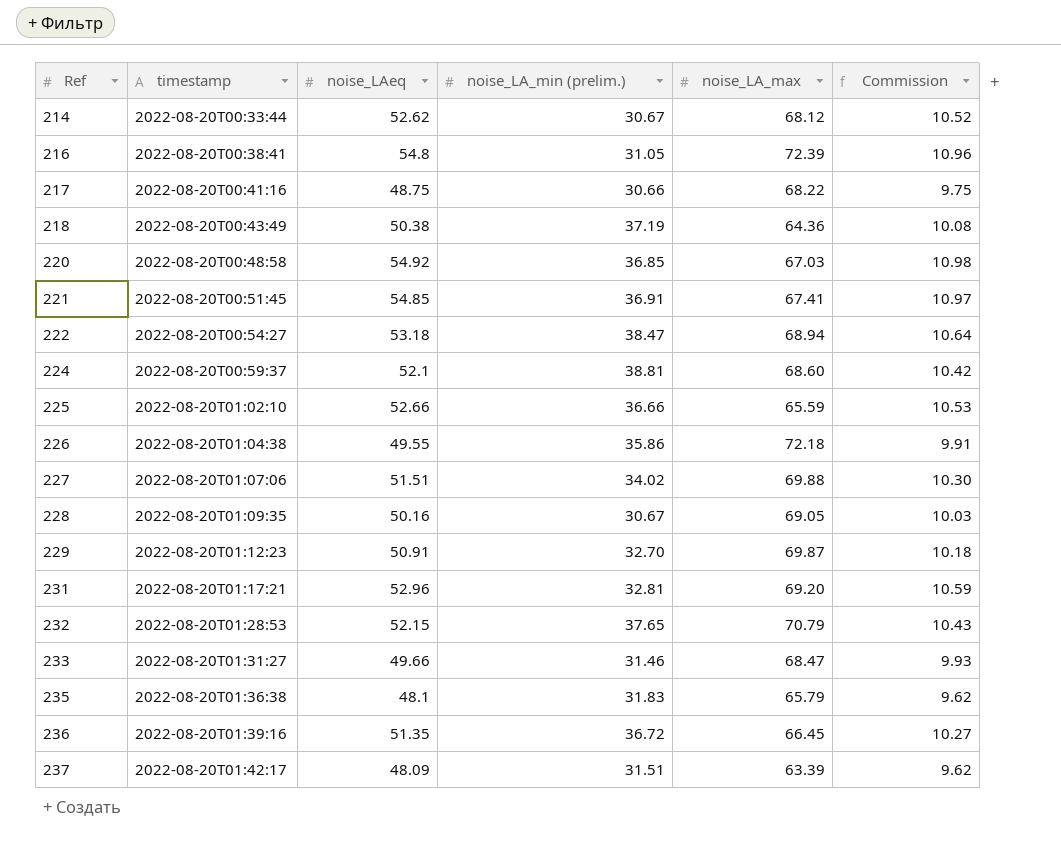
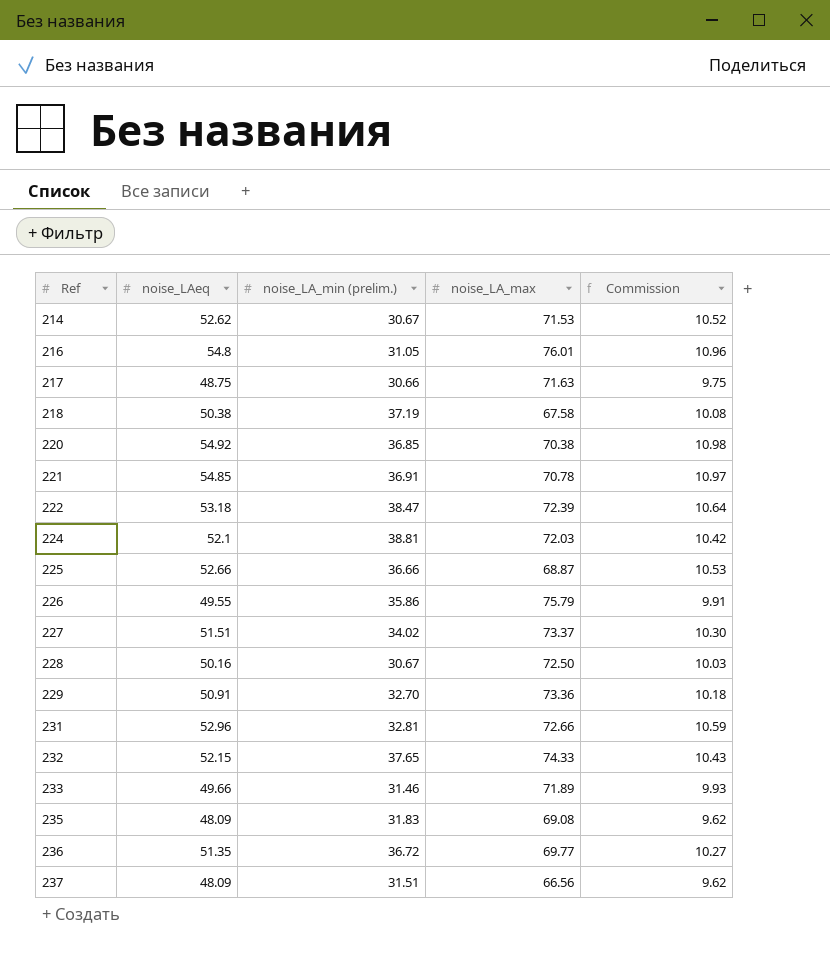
column timestamp | position: 2 -> none
214 | noise_LA_max: 68.12 -> 71.53
216 | noise_LA_max: 72.39 -> 76.01
217 | noise_LA_max: 68.22 -> 71.63
218 | noise_LA_max: 64.36 -> 67.58
220 | noise_LA_max: 67.03 -> 70.38
221 | noise_LA_max: 67.41 -> 70.78
222 | noise_LA_max: 68.94 -> 72.39
224 | noise_LA_max: 68.60 -> 72.03
225 | noise_LA_max: 65.59 -> 68.87
226 | noise_LA_max: 72.18 -> 75.79
227 | noise_LA_max: 69.88 -> 73.37
228 | noise_LA_max: 69.05 -> 72.50
229 | noise_LA_max: 69.87 -> 73.36
231 | noise_LA_max: 69.20 -> 72.66
232 | noise_LA_max: 70.79 -> 74.33
233 | noise_LA_max: 68.47 -> 71.89
235 | noise_LAeq: 48.1 -> 48.09
235 | noise_LA_max: 65.79 -> 69.08
236 | noise_LA_max: 66.45 -> 69.77
237 | noise_LA_max: 63.39 -> 66.56

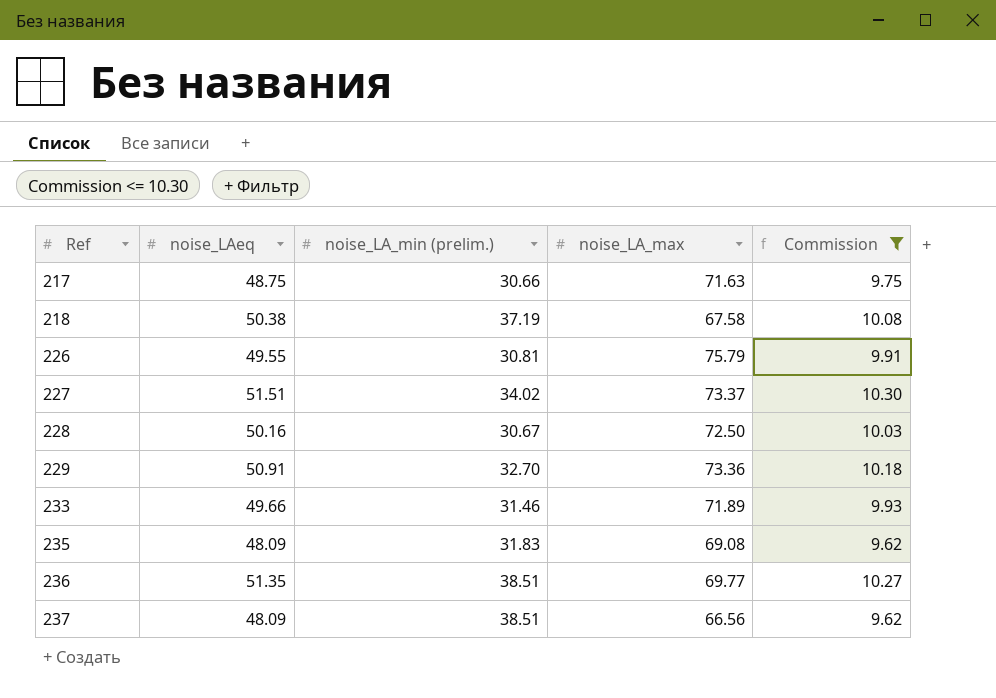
filter: none -> Commission <= 10.30
226 | noise_LA_min (prelim.): 35.86 -> 30.81
236 | noise_LA_min (prelim.): 36.72 -> 38.51
237 | noise_LA_min (prelim.): 31.51 -> 38.51

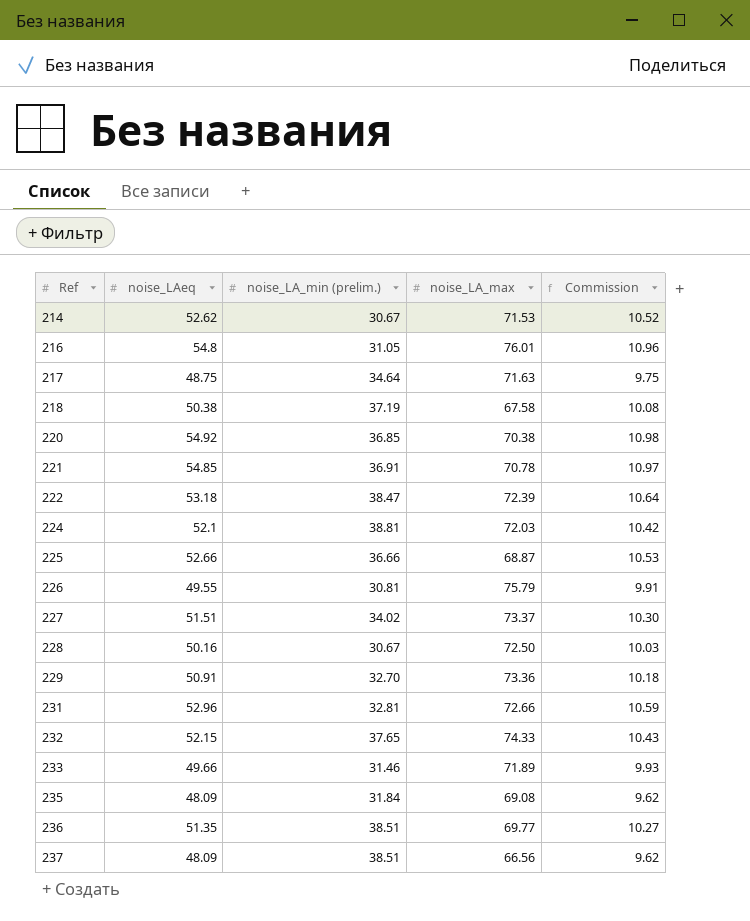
filter: Commission <= 10.30 -> none
217 | noise_LA_min (prelim.): 30.66 -> 34.64
235 | noise_LA_min (prelim.): 31.83 -> 31.84

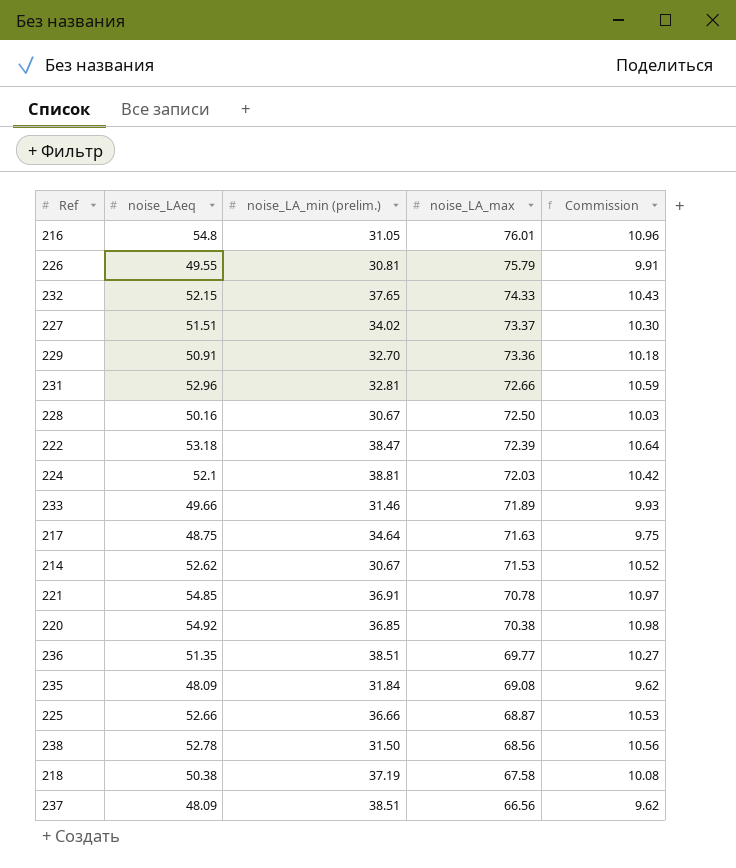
row order: Ref ascending -> noise_LA_max descending
row 238: none -> 52.78 | 31.50 | 68.56 | 10.56

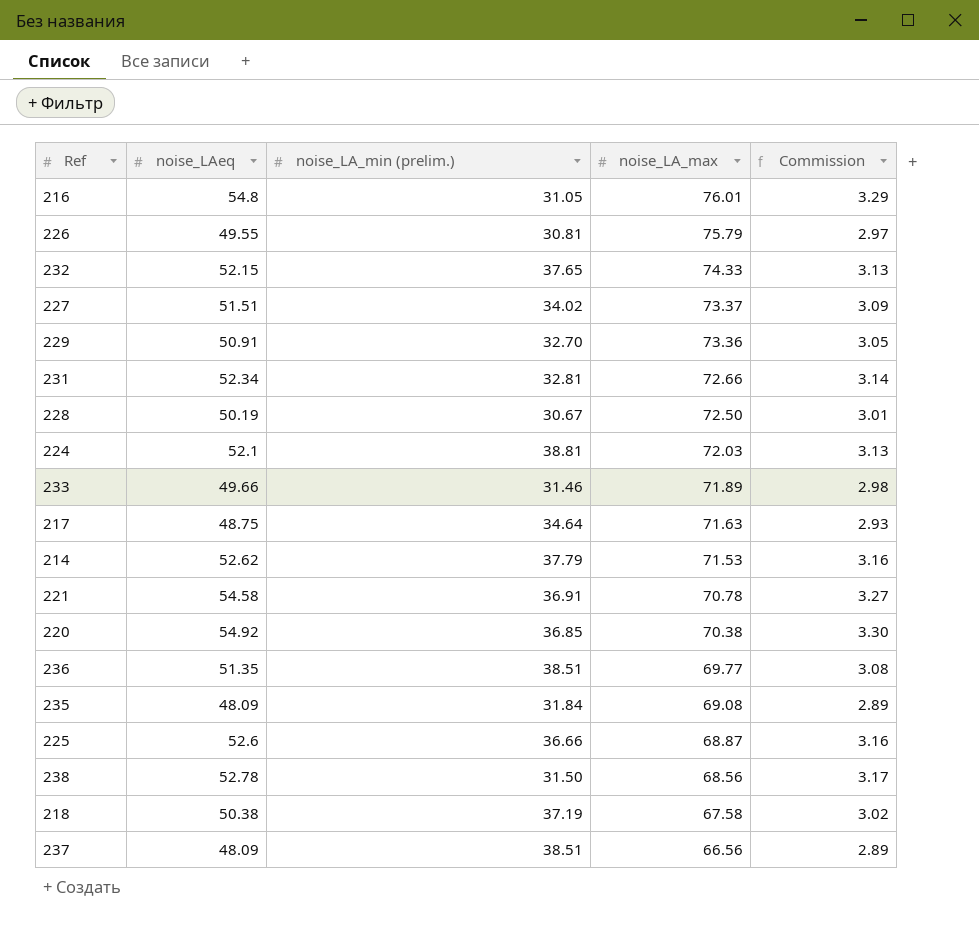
column Commission | formula: [noise_LAeq] * 0.2 -> [noise_LAeq] * 0.06
row 222: 53.18 | 38.47 | 72.39 | 10.64 -> none
231 | noise_LAeq: 52.96 -> 52.34
228 | noise_LAeq: 50.16 -> 50.19
214 | noise_LA_min (prelim.): 30.67 -> 37.79
221 | noise_LAeq: 54.85 -> 54.58
225 | noise_LAeq: 52.66 -> 52.6

